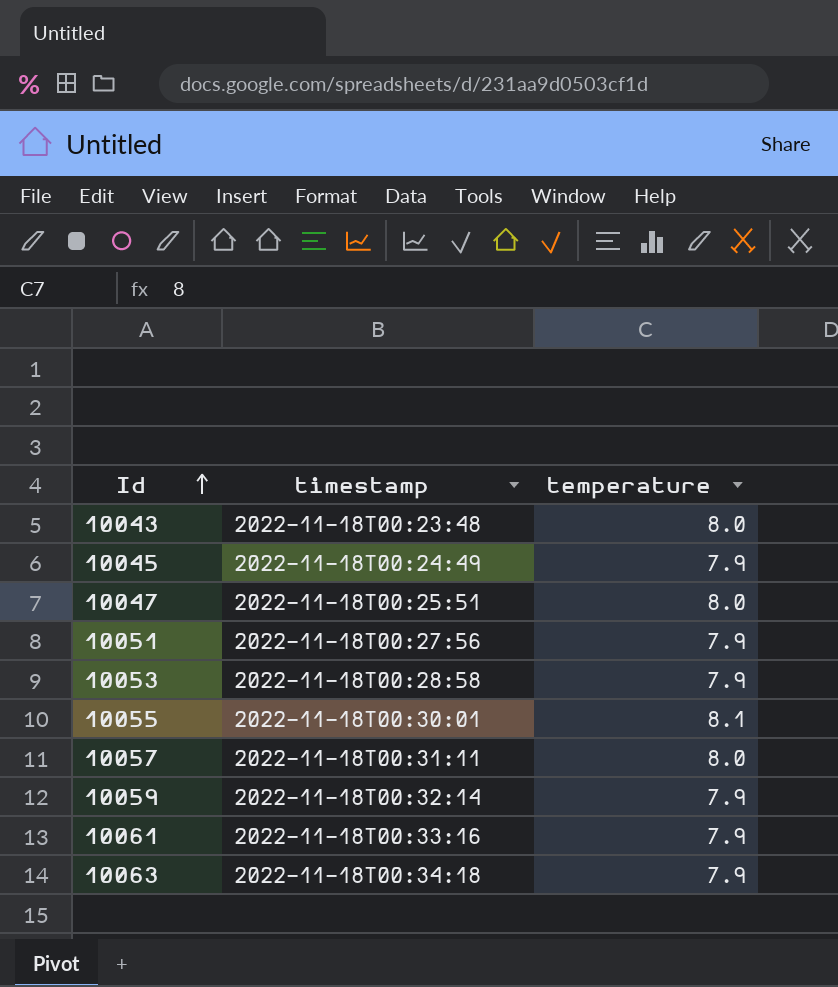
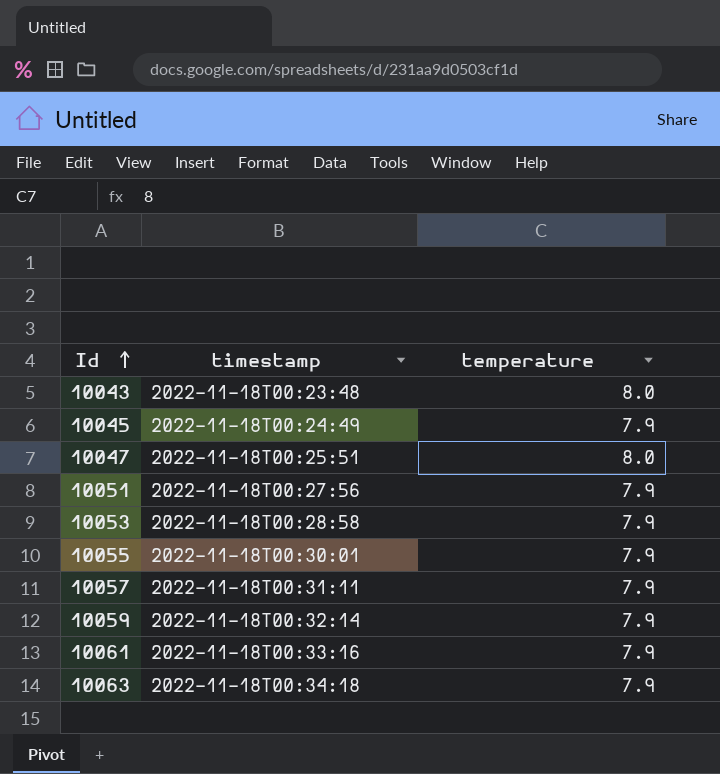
10055 | temperature: 8.1 -> 7.9
10057 | temperature: 8.0 -> 7.9

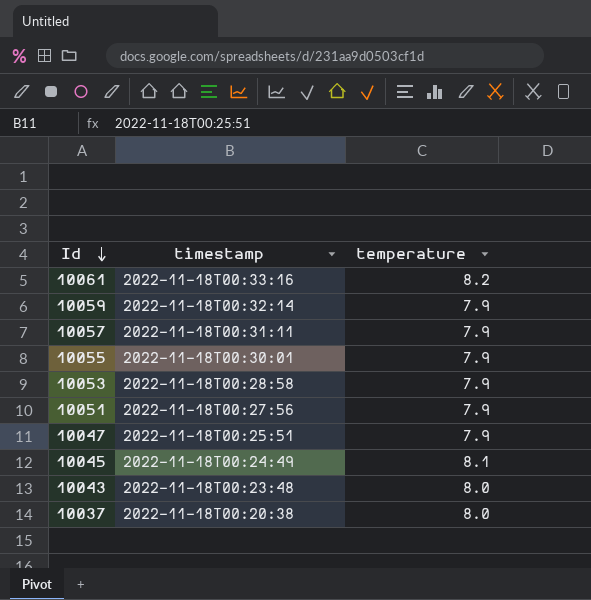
row order: Id ascending -> Id descending
row 10063: 2022-11-18T00:34:18 | 7.9 -> none
10061 | temperature: 7.9 -> 8.2
10047 | temperature: 8.0 -> 7.9
10045 | temperature: 7.9 -> 8.1
row 10037: none -> 2022-11-18T00:20:38 | 8.0

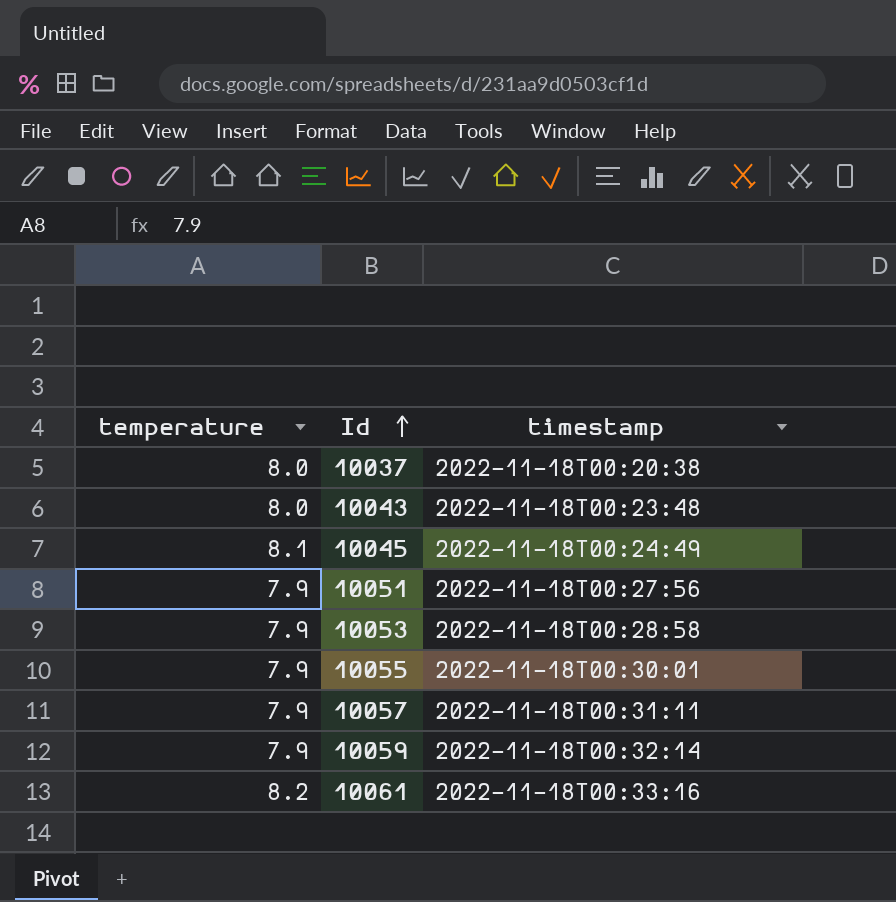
row order: Id descending -> Id ascending
column temperature | position: 3 -> 1
row 10047: 2022-11-18T00:25:51 | 7.9 -> none

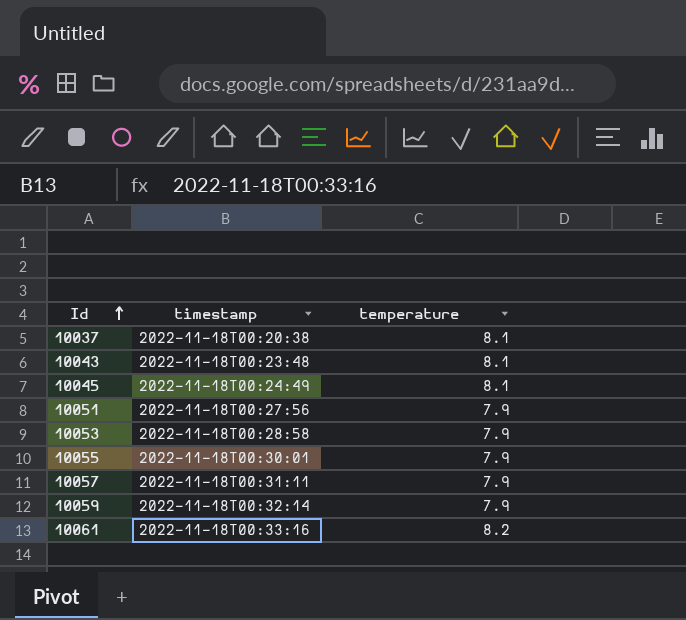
column temperature | position: 1 -> 3
10037 | temperature: 8.0 -> 8.1
10043 | temperature: 8.0 -> 8.1

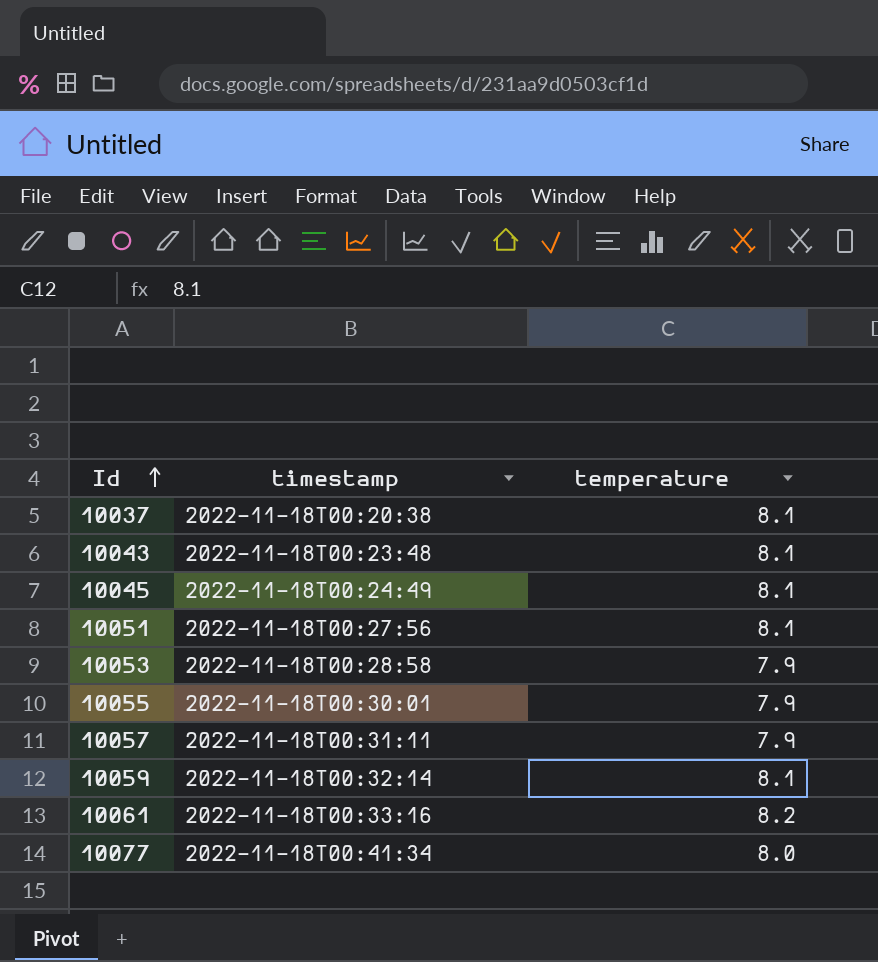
10051 | temperature: 7.9 -> 8.1
10059 | temperature: 7.9 -> 8.1
row 10077: none -> 2022-11-18T00:41:34 | 8.0

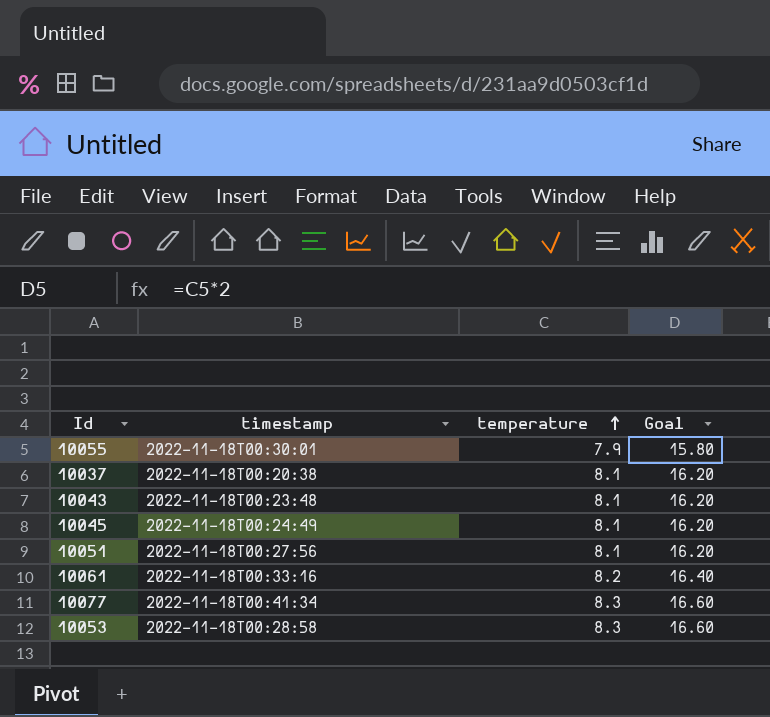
row order: Id ascending -> temperature ascending
column Goal | formula: none -> [temperature] * 2
row 10057: 2022-11-18T00:31:11 | 7.9 -> none
row 10059: 2022-11-18T00:32:14 | 8.1 -> none
10077 | temperature: 8.0 -> 8.3
10053 | temperature: 7.9 -> 8.3

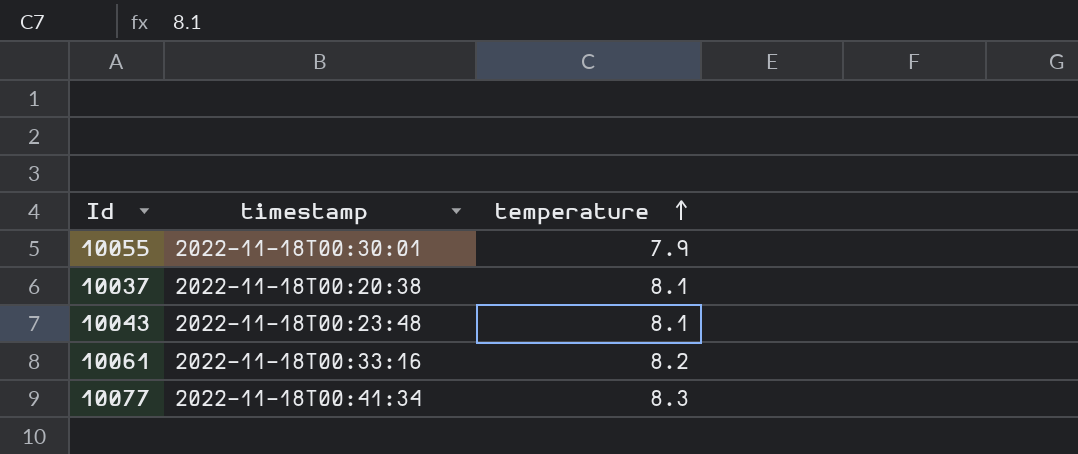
column Goal | formula: [temperature] * 2 -> none
row 10045: 2022-11-18T00:24:49 | 8.1 | 16.20 -> none
row 10051: 2022-11-18T00:27:56 | 8.1 | 16.20 -> none
row 10053: 2022-11-18T00:28:58 | 8.3 | 16.60 -> none

